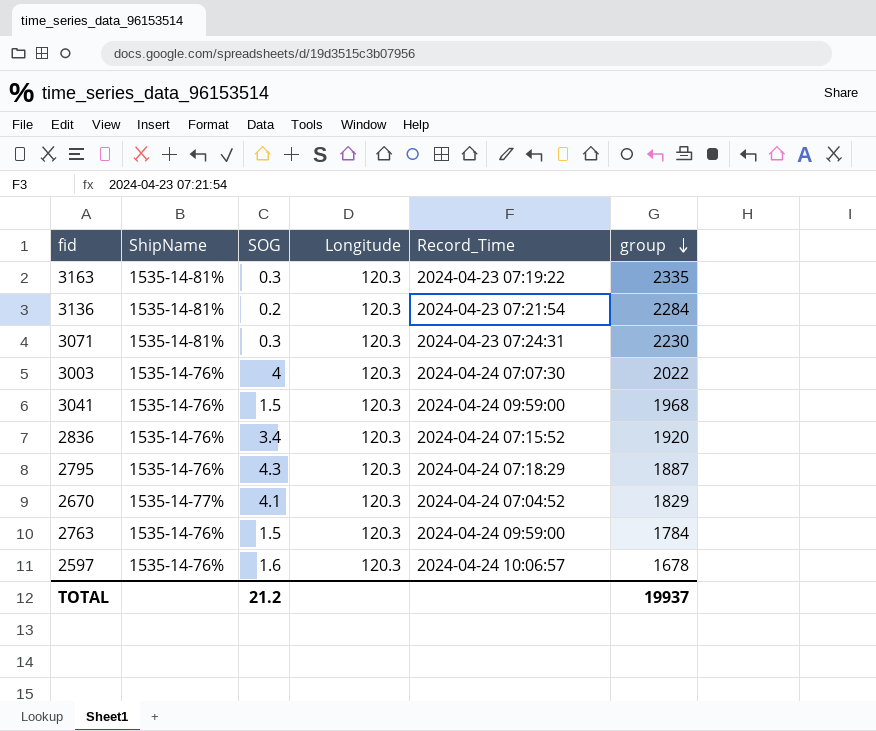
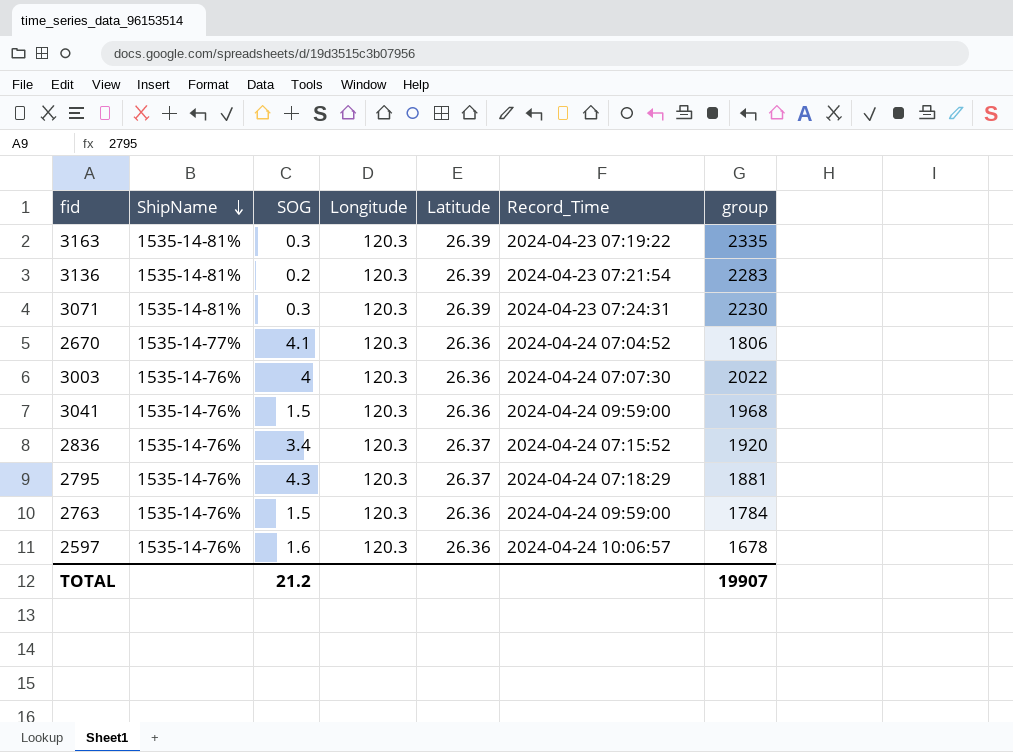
row order: group descending -> ShipName descending
column Latitude | position: none -> 5
3136 | group: 2284 -> 2283
2670 | group: 1829 -> 1806
2795 | group: 1887 -> 1881
TOTAL | group: 19937 -> 19907

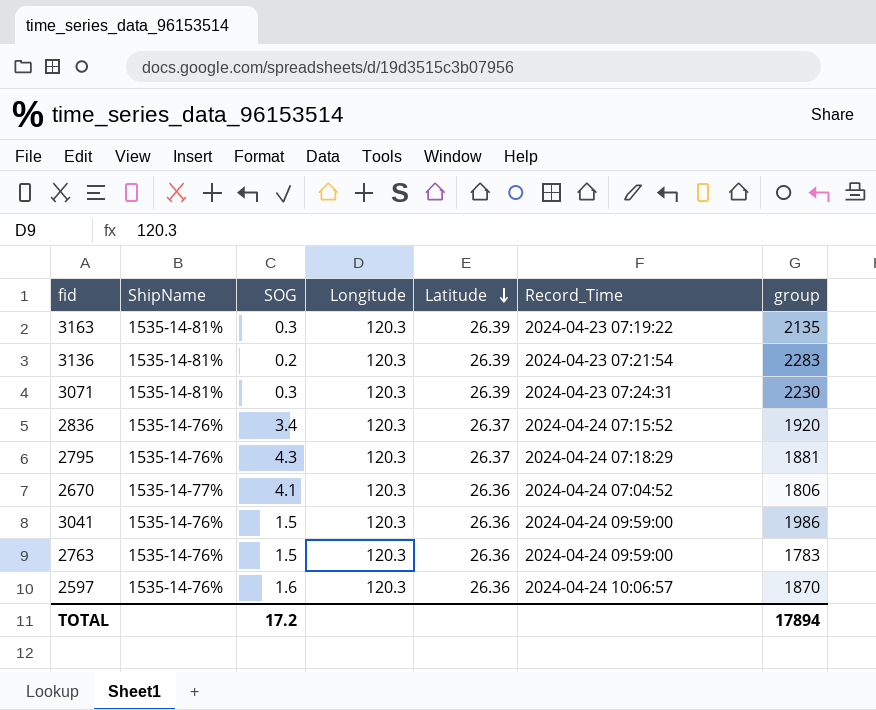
row order: ShipName descending -> Latitude descending
row 3003: 1535-14-76% | 4 | 120.3 | 26.36 | 2024-04-24 07:07:30 | 2022 -> none
3163 | group: 2335 -> 2135
3041 | group: 1968 -> 1986
2763 | group: 1784 -> 1783
2597 | group: 1678 -> 1870
TOTAL | SOG: 21.2 -> 17.2
TOTAL | group: 19907 -> 17894

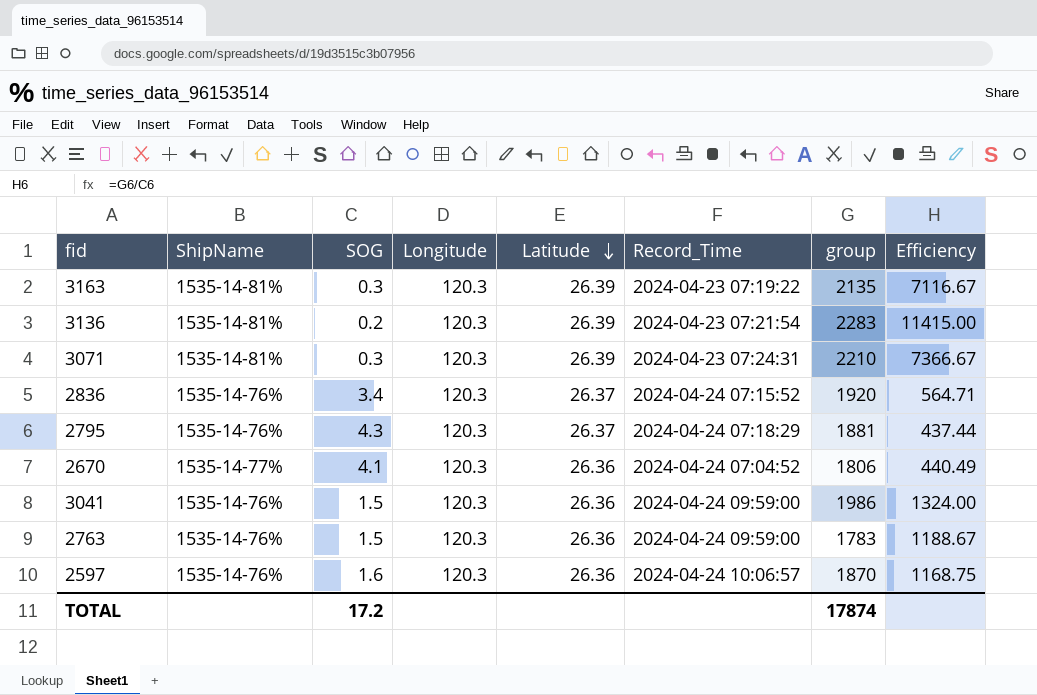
column Efficiency | formula: none -> [group] / [SOG]
3071 | group: 2230 -> 2210
TOTAL | group: 17894 -> 17874

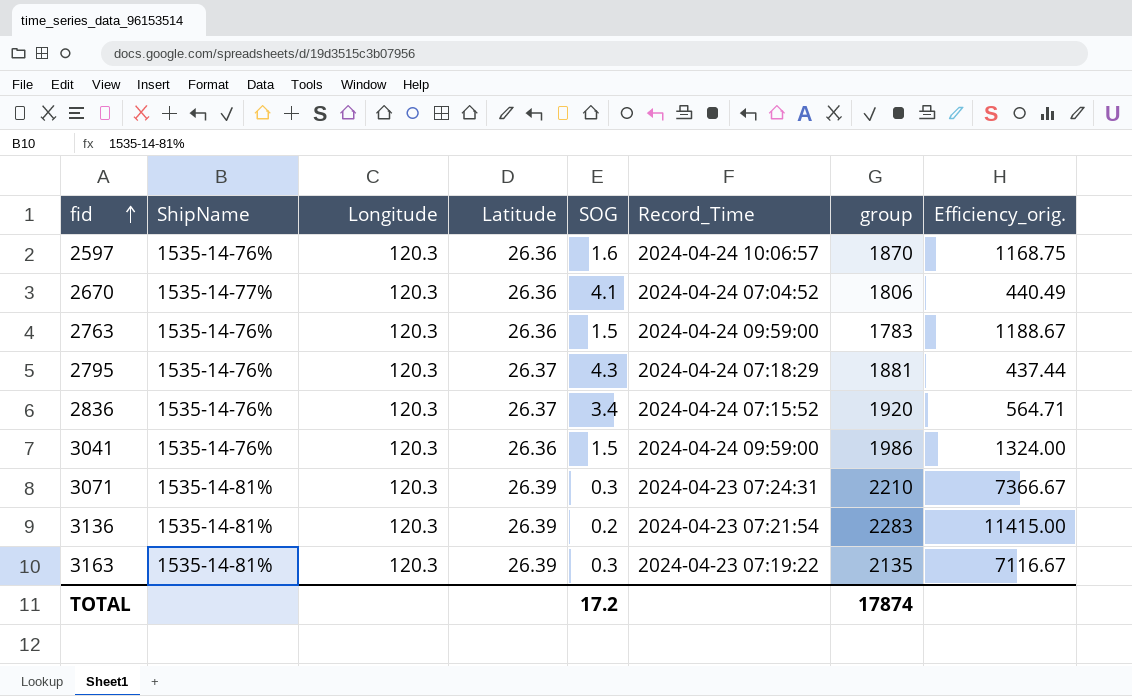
row order: Latitude descending -> fid ascending
column SOG | position: 3 -> 5
column name: Efficiency -> Efficiency_orig.

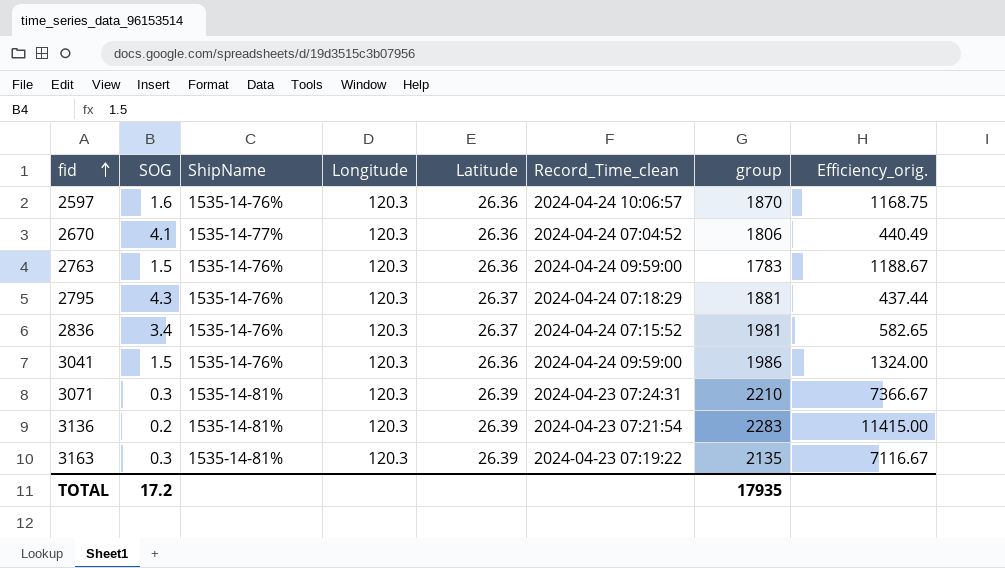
column SOG | position: 5 -> 2
column name: Record_Time -> Record_Time_clean
2836 | group: 1920 -> 1981
2836 | Efficiency_orig.: 564.71 -> 582.65
TOTAL | group: 17874 -> 17935

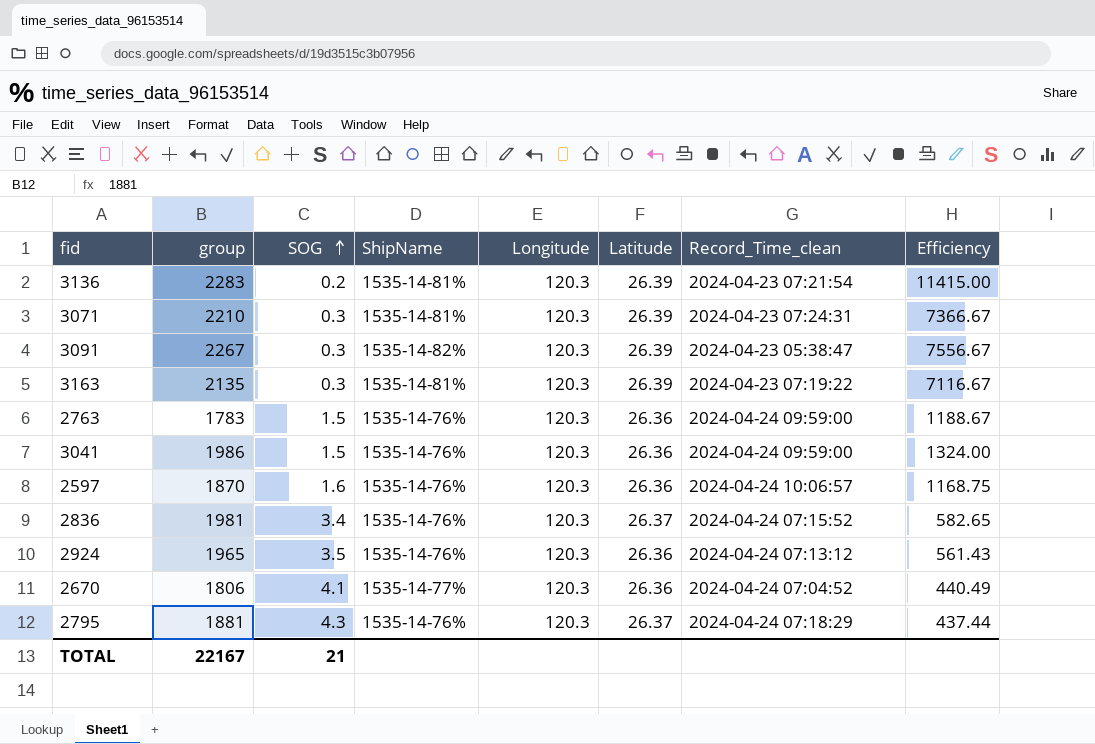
row order: fid ascending -> SOG ascending
column group | position: 7 -> 2
column name: Efficiency_orig. -> Efficiency
row 3091: none -> 2267 | 0.3 | 1535-14-82% | 120.3 | 26.39 | 2024-04-23 05:38:47 | 7556.67
row 2924: none -> 1965 | 3.5 | 1535-14-76% | 120.3 | 26.36 | 2024-04-24 07:13:12 | 561.43
TOTAL | group: 17935 -> 22167
TOTAL | SOG: 17.2 -> 21

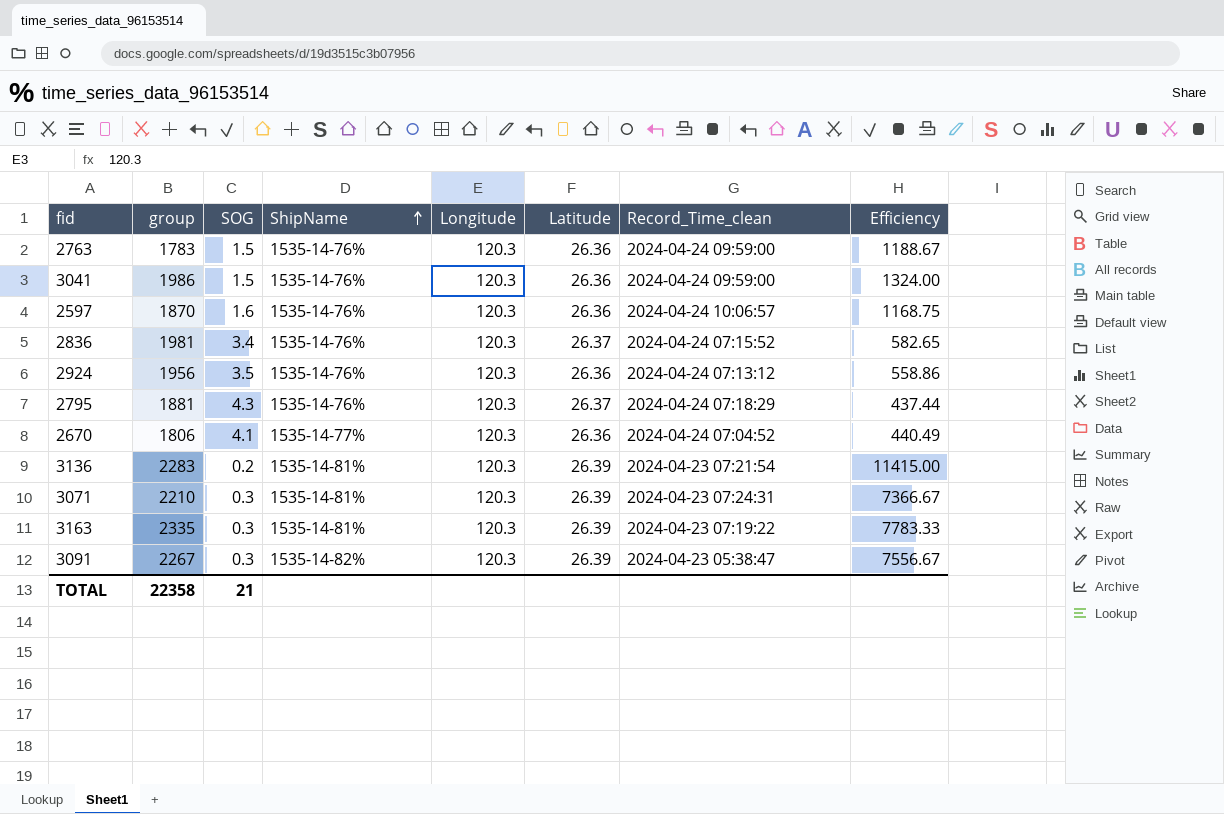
row order: SOG ascending -> ShipName ascending
2924 | group: 1965 -> 1956
2924 | Efficiency: 561.43 -> 558.86
3163 | group: 2135 -> 2335
3163 | Efficiency: 7116.67 -> 7783.33
TOTAL | group: 22167 -> 22358

